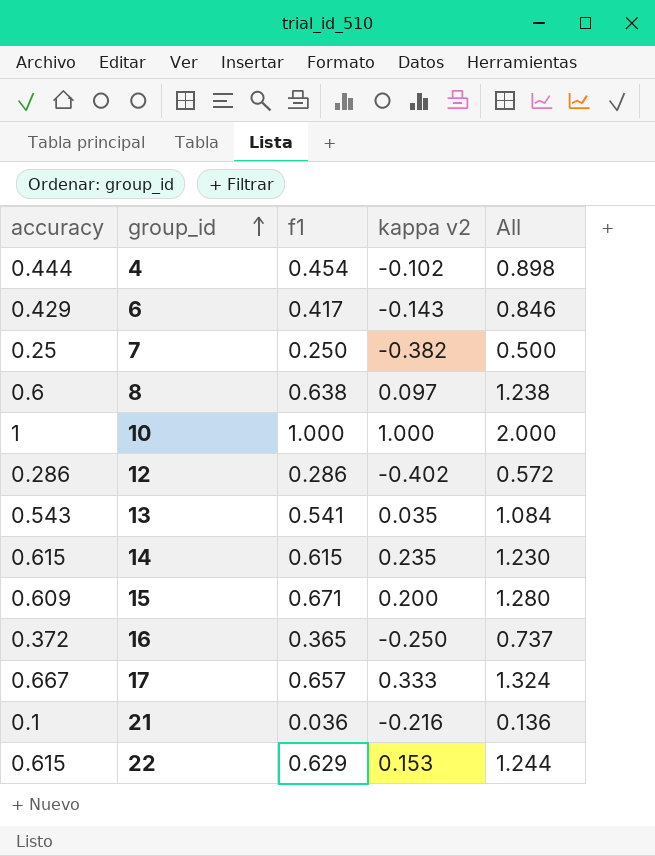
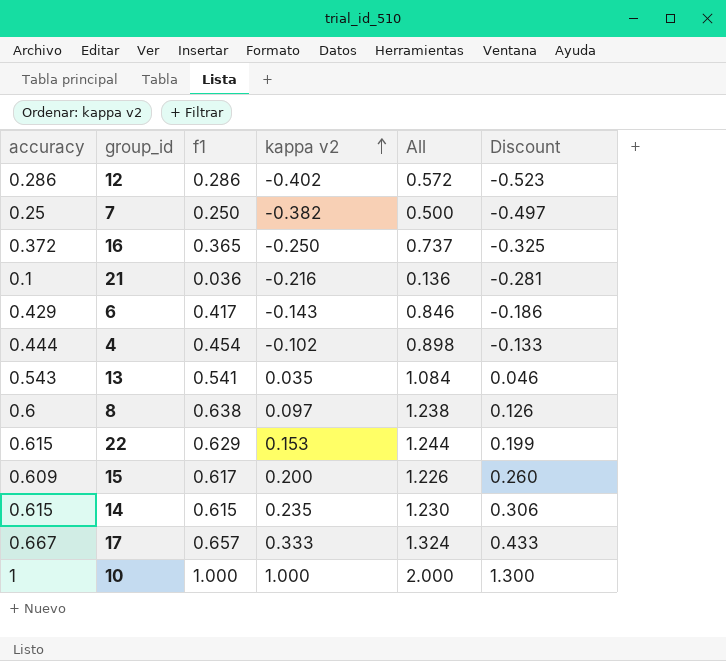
row order: group_id ascending -> kappa v2 ascending
column Discount | formula: none -> [kappa v2] * 1.3
15 | f1: 0.671 -> 0.617
15 | All: 1.280 -> 1.226

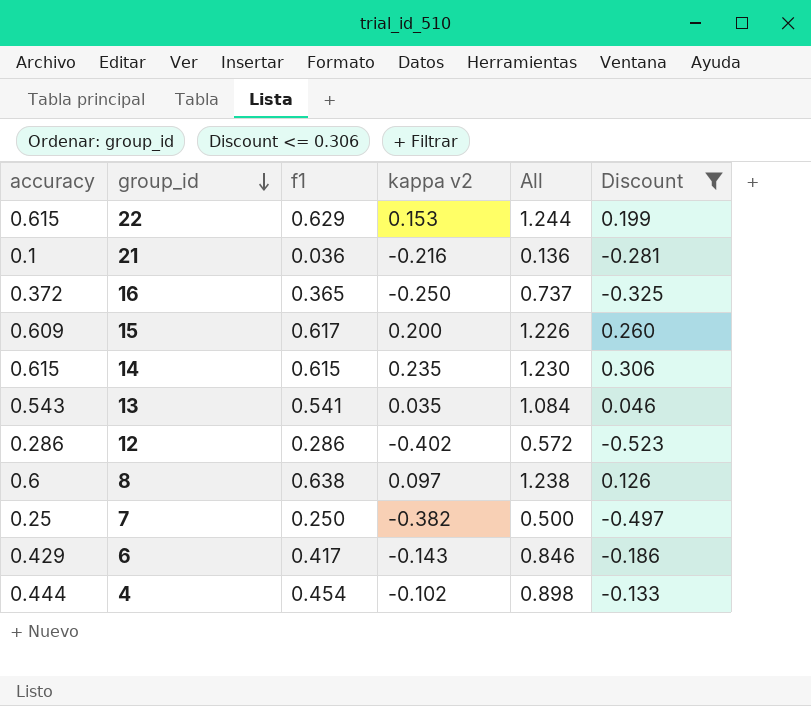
filter: none -> Discount <= 0.306
row order: kappa v2 ascending -> group_id descending

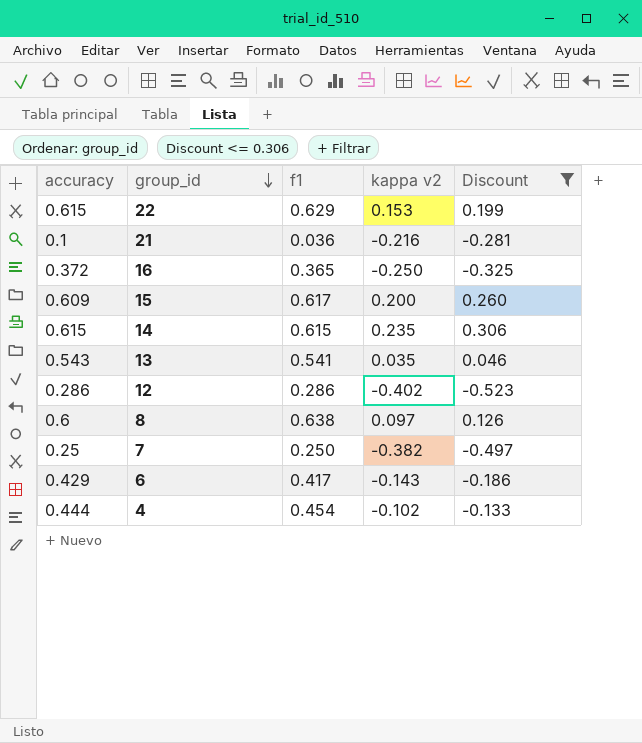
column All | formula: [accuracy] + [f1] -> none

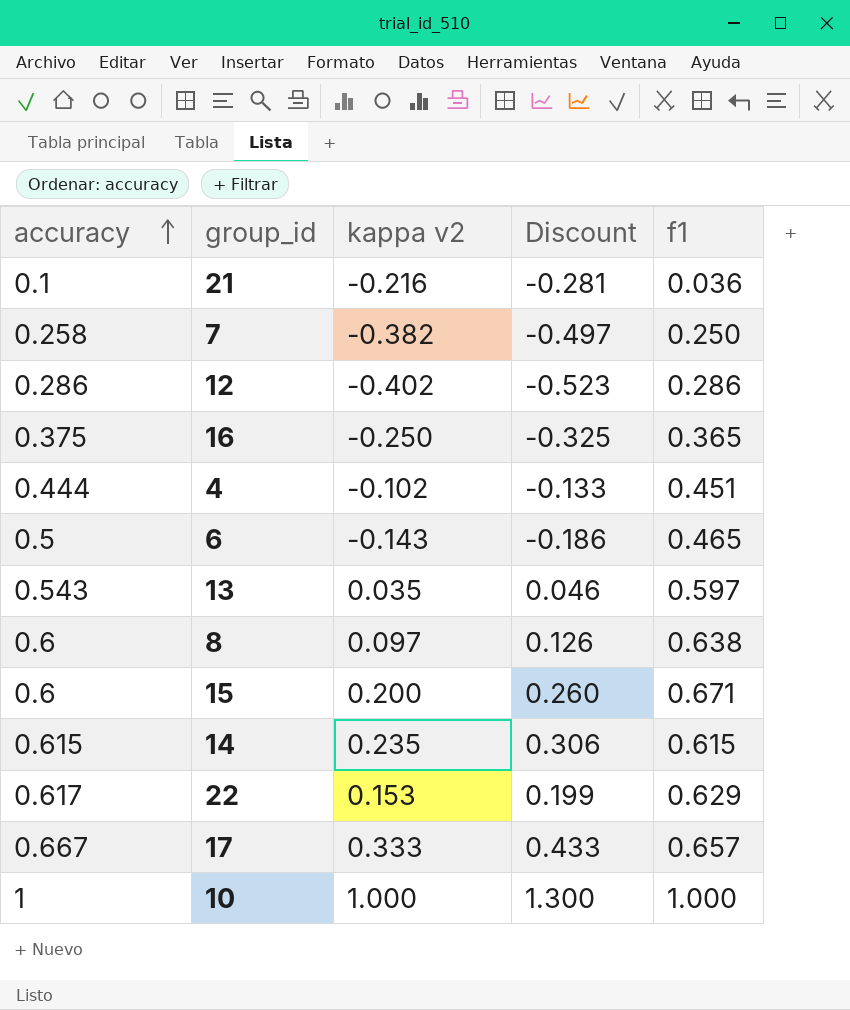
filter: Discount <= 0.306 -> none
row order: group_id descending -> accuracy ascending
column f1 | position: 3 -> 5
7 | accuracy: 0.25 -> 0.258
16 | accuracy: 0.372 -> 0.375
4 | f1: 0.454 -> 0.451
6 | accuracy: 0.429 -> 0.5
6 | f1: 0.417 -> 0.465
13 | f1: 0.541 -> 0.597
15 | accuracy: 0.609 -> 0.6
15 | f1: 0.617 -> 0.671
22 | accuracy: 0.615 -> 0.617

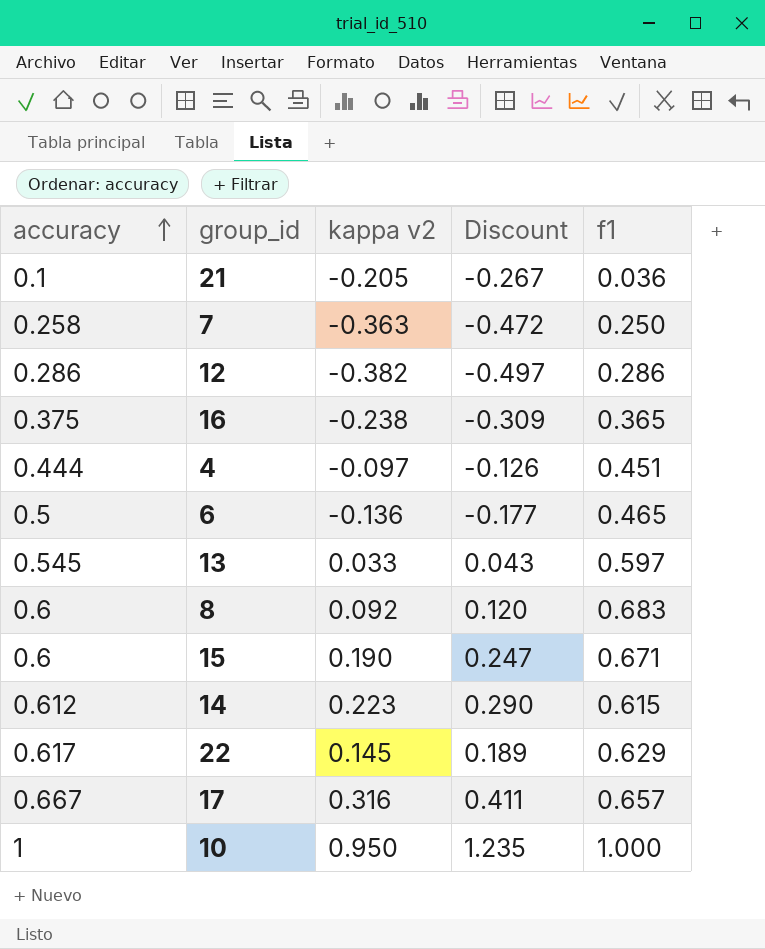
21 | kappa v2: -0.216 -> -0.205
21 | Discount: -0.281 -> -0.267
7 | kappa v2: -0.382 -> -0.363
7 | Discount: -0.497 -> -0.472
12 | kappa v2: -0.402 -> -0.382
12 | Discount: -0.523 -> -0.497
16 | kappa v2: -0.250 -> -0.238
16 | Discount: -0.325 -> -0.309
4 | kappa v2: -0.102 -> -0.097
4 | Discount: -0.133 -> -0.126
6 | kappa v2: -0.143 -> -0.136
6 | Discount: -0.186 -> -0.177
13 | accuracy: 0.543 -> 0.545
13 | kappa v2: 0.035 -> 0.033
13 | Discount: 0.046 -> 0.043
8 | kappa v2: 0.097 -> 0.092
8 | Discount: 0.126 -> 0.120
8 | f1: 0.638 -> 0.683
15 | kappa v2: 0.200 -> 0.190
15 | Discount: 0.260 -> 0.247
14 | accuracy: 0.615 -> 0.612
14 | kappa v2: 0.235 -> 0.223
14 | Discount: 0.306 -> 0.290
22 | kappa v2: 0.153 -> 0.145
22 | Discount: 0.199 -> 0.189
17 | kappa v2: 0.333 -> 0.316
17 | Discount: 0.433 -> 0.411
10 | kappa v2: 1.000 -> 0.950
10 | Discount: 1.300 -> 1.235

